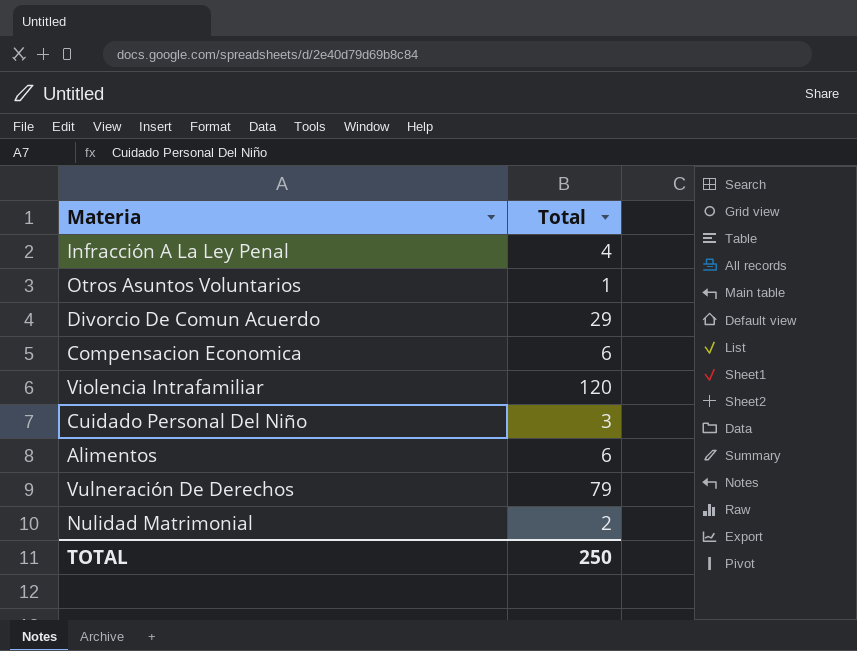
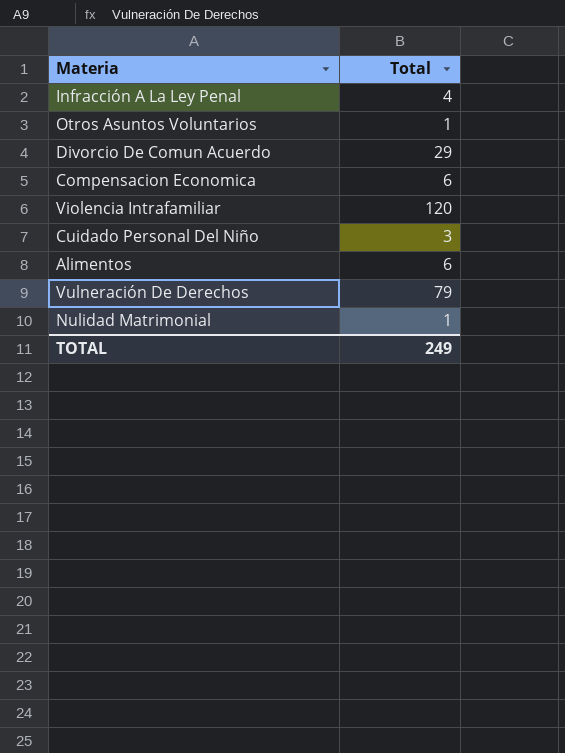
Nulidad Matrimonial | Total: 2 -> 1
TOTAL | Total: 250 -> 249

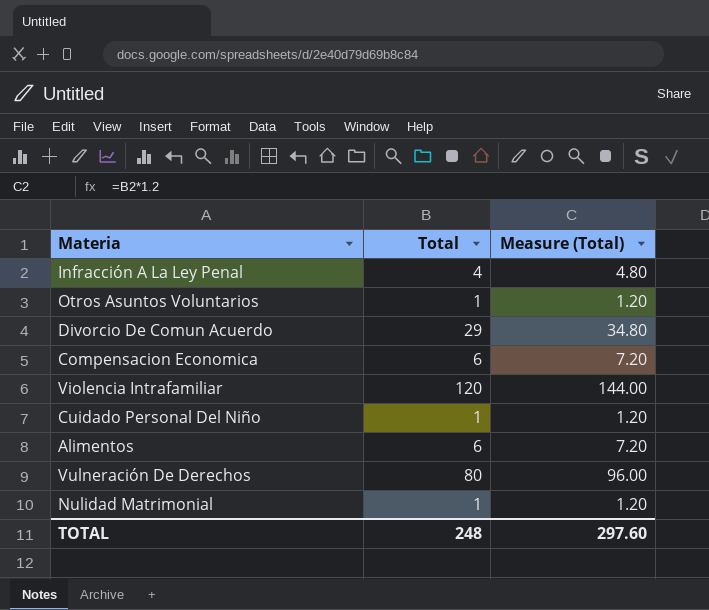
column Measure (Total) | formula: none -> [Total] * 1.2
Cuidado Personal Del Niño | Total: 3 -> 1
Vulneración De Derechos | Total: 79 -> 80
TOTAL | Total: 249 -> 248

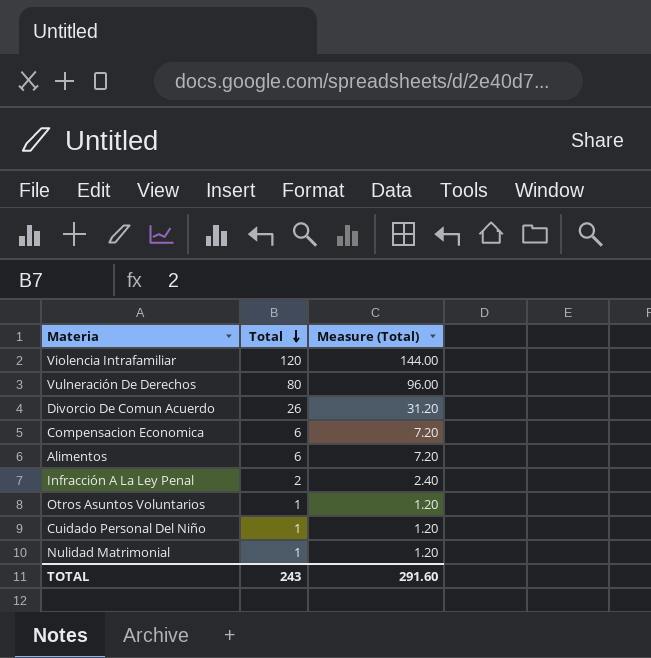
row order: none -> Total descending
Divorcio De Comun Acuerdo | Total: 29 -> 26
Divorcio De Comun Acuerdo | Measure (Total): 34.80 -> 31.20
Infracción A La Ley Penal | Total: 4 -> 2
Infracción A La Ley Penal | Measure (Total): 4.80 -> 2.40
TOTAL | Total: 248 -> 243
TOTAL | Measure (Total): 297.60 -> 291.60

